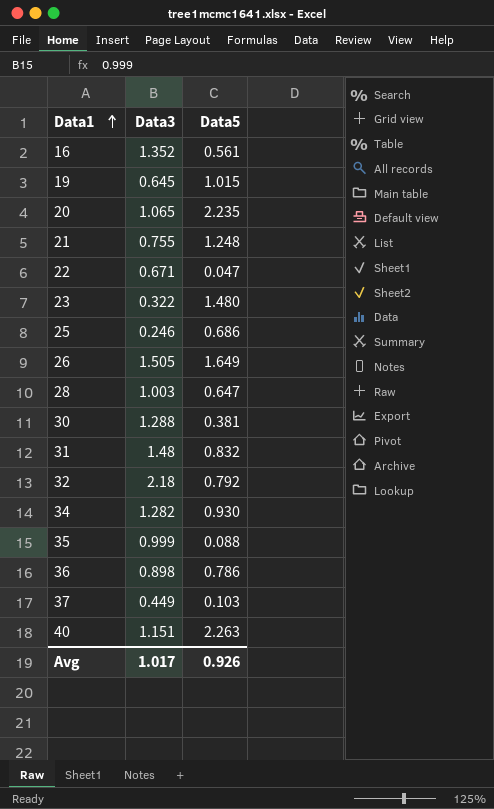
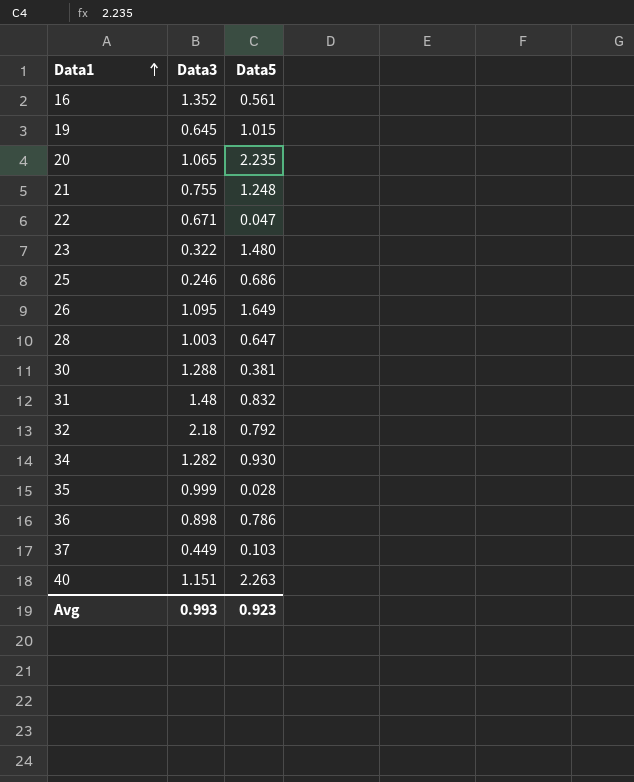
26 | Data3: 1.505 -> 1.095
35 | Data5: 0.088 -> 0.028
Avg | Data3: 1.017 -> 0.993
Avg | Data5: 0.926 -> 0.923

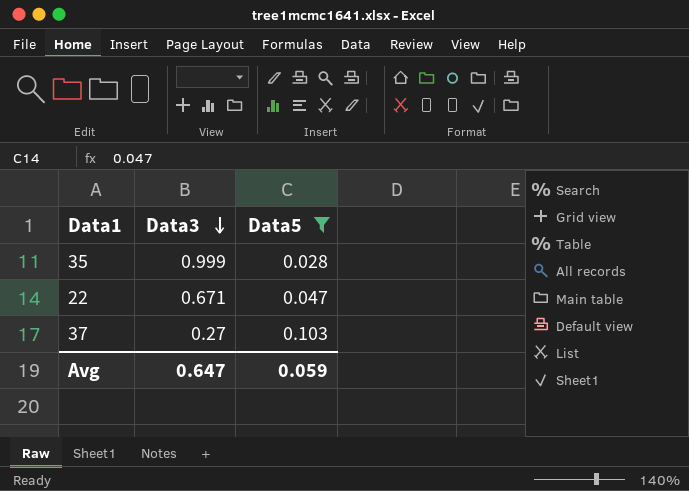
filter: none -> Data5 <= 0.103
row order: Data1 ascending -> Data3 descending
37 | Data3: 0.449 -> 0.27
Avg | Data3: 0.993 -> 0.647
Avg | Data5: 0.923 -> 0.059

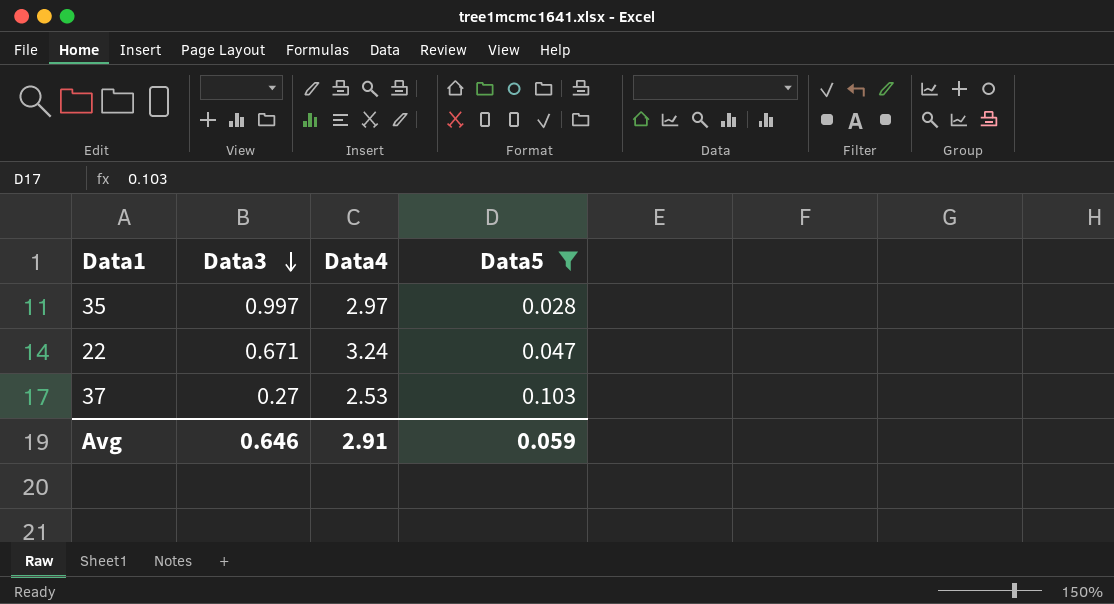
column Data4 | position: none -> 3
35 | Data3: 0.999 -> 0.997
Avg | Data3: 0.647 -> 0.646

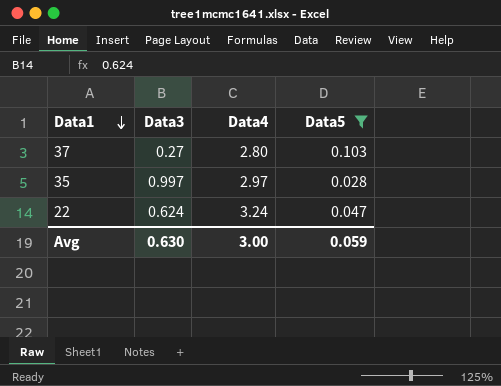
row order: Data3 descending -> Data1 descending
37 | Data4: 2.53 -> 2.80
22 | Data3: 0.671 -> 0.624
Avg | Data3: 0.646 -> 0.630
Avg | Data4: 2.91 -> 3.00

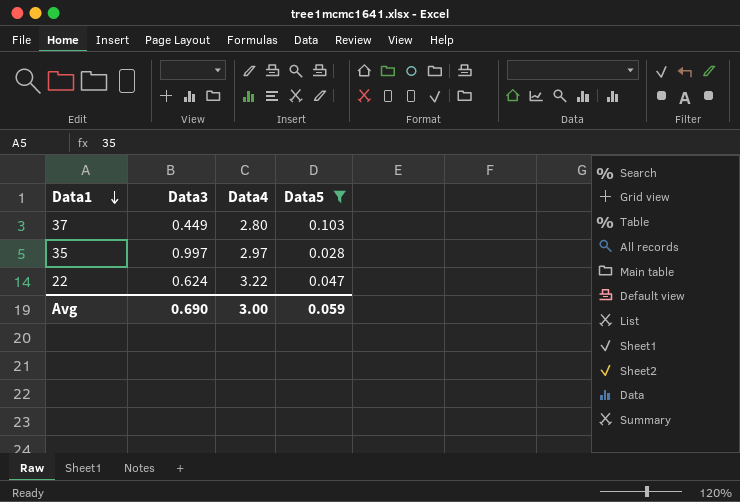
37 | Data3: 0.27 -> 0.449
22 | Data4: 3.24 -> 3.22
Avg | Data3: 0.630 -> 0.690

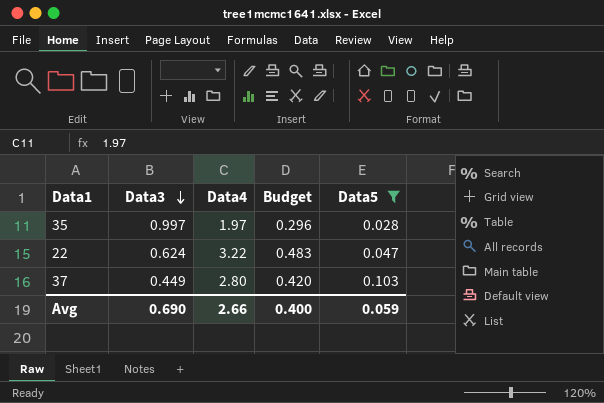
row order: Data1 descending -> Data3 descending
column Budget | formula: none -> [Data4] * 0.15
35 | Data4: 2.97 -> 1.97
Avg | Data4: 3.00 -> 2.66

